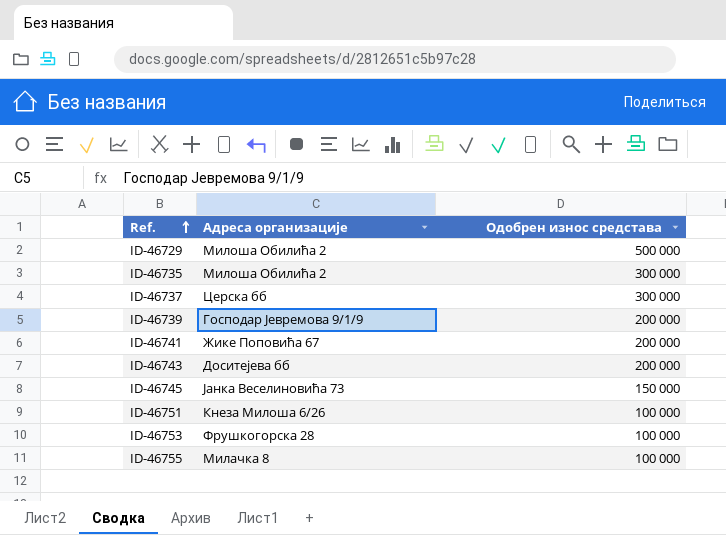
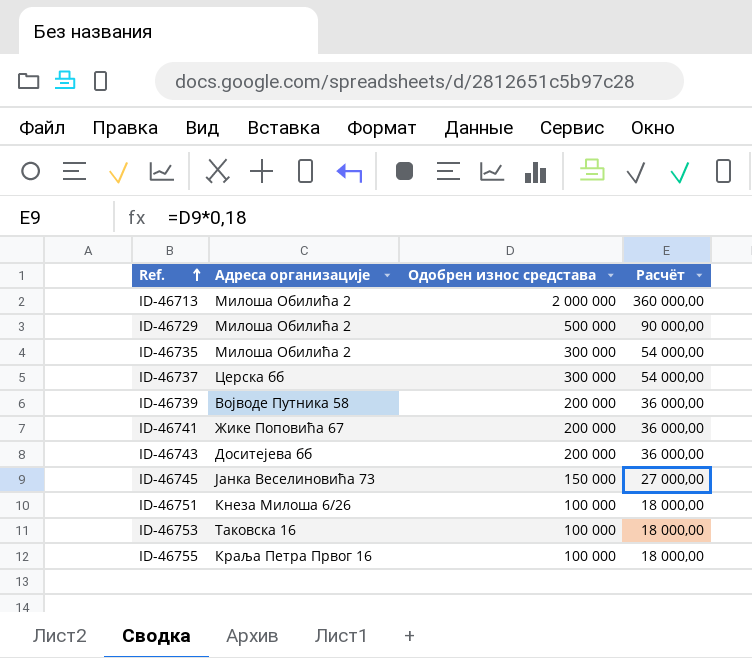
column Расчёт | formula: none -> [Одобрен износ средстава] * 0,18
row ID-46713: none -> Милоша Обилића 2 | 2 000 000 | 360 000,00
ID-46739 | Адреса организације: Господар Јевремова 9/1/9 -> Војводе Путника 58
ID-46753 | Адреса организације: Фрушкогорска 28 -> Таковска 16
ID-46755 | Адреса организације: Милачка 8 -> Краља Петра Првог 16

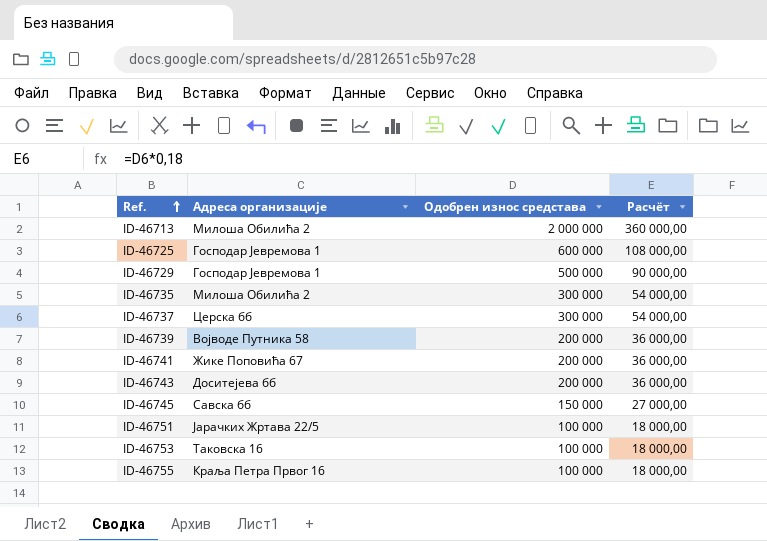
row ID-46725: none -> Господар Јевремова 1 | 600 000 | 108 000,00
ID-46729 | Адреса организације: Милоша Обилића 2 -> Господар Јевремова 1
ID-46745 | Адреса организације: Јанка Веселиновића 73 -> Савска бб
ID-46751 | Адреса организације: Кнеза Милоша 6/26 -> Јарачких Жртава 22/5

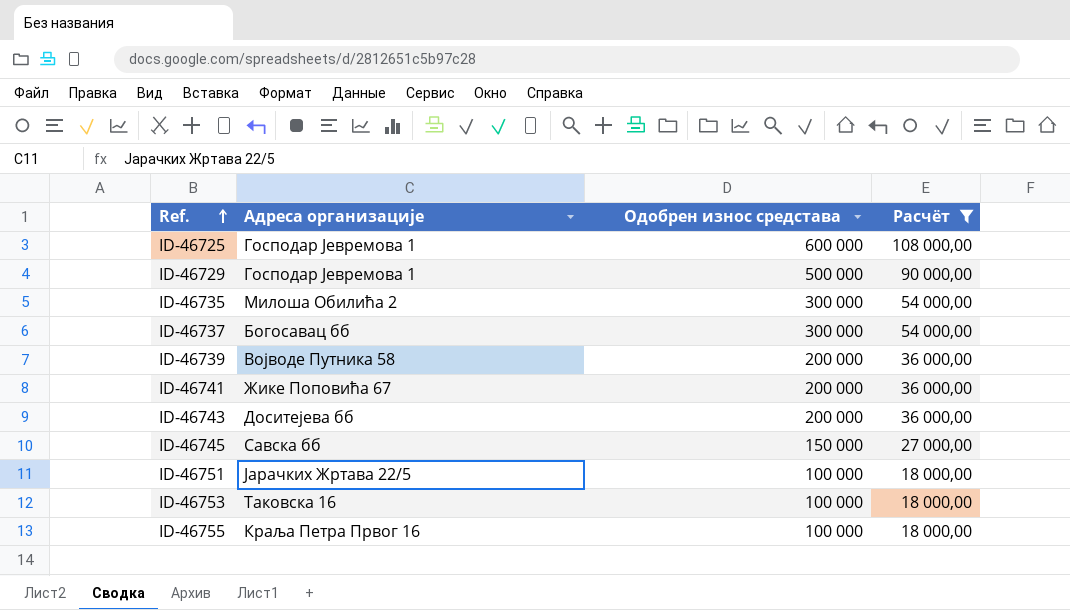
filter: none -> Расчёт != 360 000,00
ID-46737 | Адреса организације: Церска бб -> Богосавац бб

